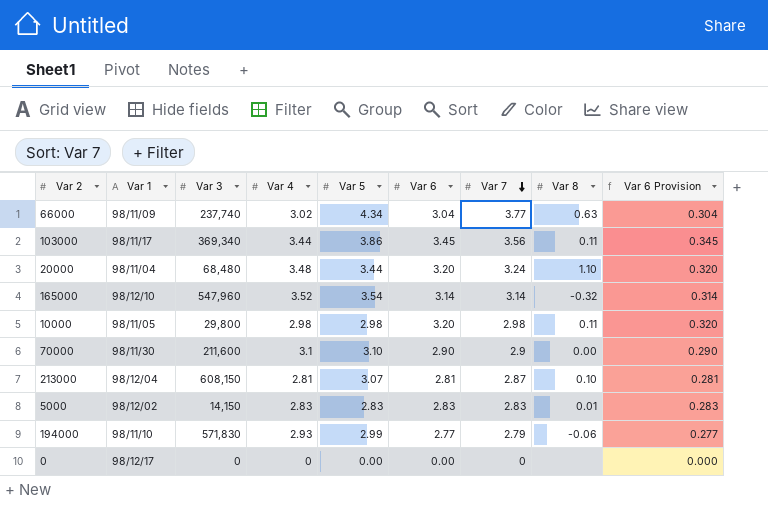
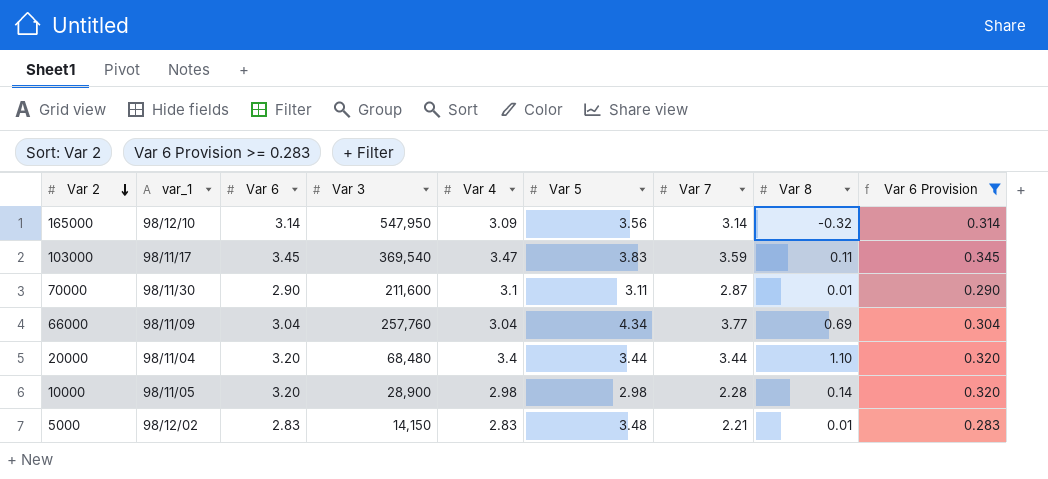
filter: none -> Var 6 Provision >= 0.283
row order: Var 7 descending -> Var 2 descending
column name: Var 1 -> var_1
column Var 6 | position: 6 -> 3
165000 | Var 3: 547,960 -> 547,950
165000 | Var 4: 3.52 -> 3.09
165000 | Var 5: 3.54 -> 3.56
103000 | Var 3: 369,340 -> 369,540
103000 | Var 4: 3.44 -> 3.47
103000 | Var 5: 3.86 -> 3.83
103000 | Var 7: 3.56 -> 3.59
70000 | Var 5: 3.10 -> 3.11
70000 | Var 7: 2.9 -> 2.87
70000 | Var 8: 0.00 -> 0.01
66000 | Var 3: 237,740 -> 257,760
66000 | Var 4: 3.02 -> 3.04
66000 | Var 8: 0.63 -> 0.69
20000 | Var 4: 3.48 -> 3.4
20000 | Var 7: 3.24 -> 3.44
10000 | Var 3: 29,800 -> 28,900
10000 | Var 7: 2.98 -> 2.28
10000 | Var 8: 0.11 -> 0.14
5000 | Var 5: 2.83 -> 3.48
5000 | Var 7: 2.83 -> 2.21

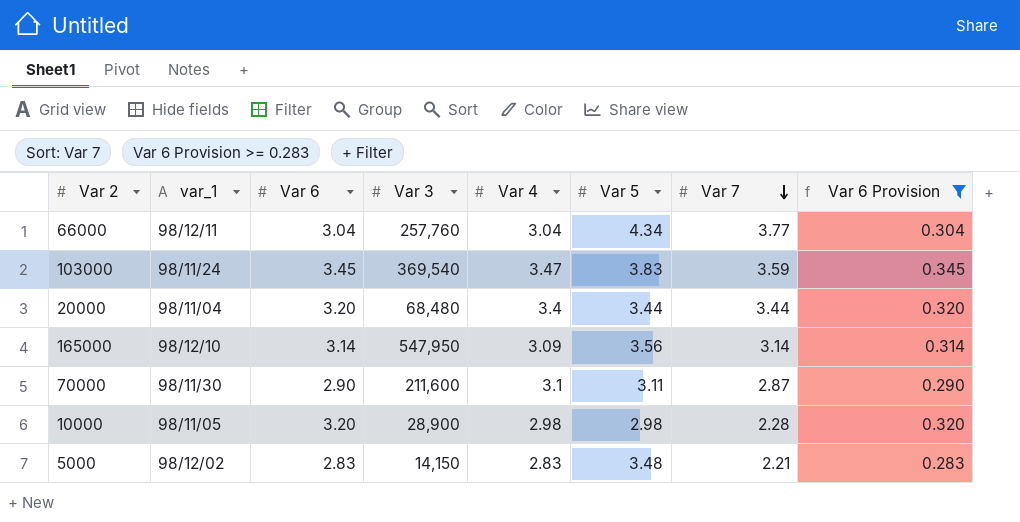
row order: Var 2 descending -> Var 7 descending
column Var 8 | position: 8 -> none
66000 | var_1: 98/11/09 -> 98/12/11
103000 | var_1: 98/11/17 -> 98/11/24

